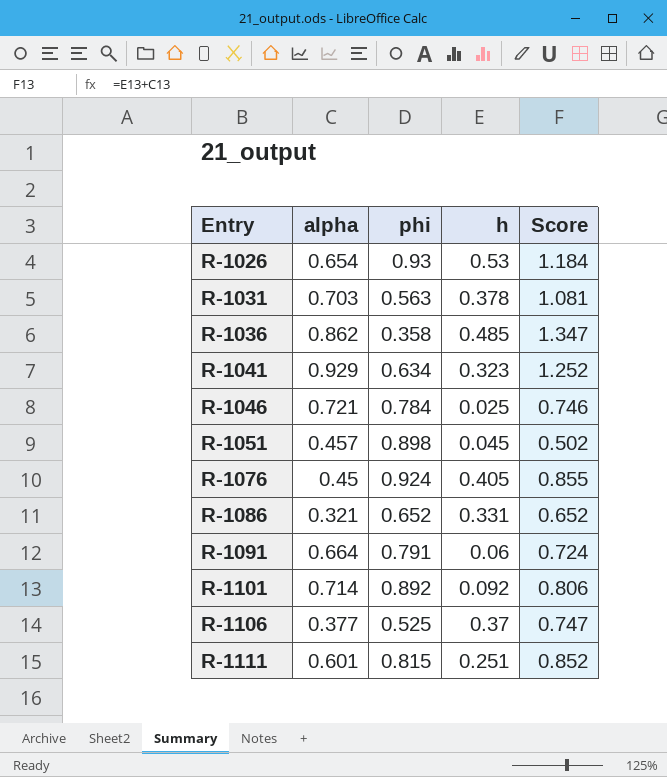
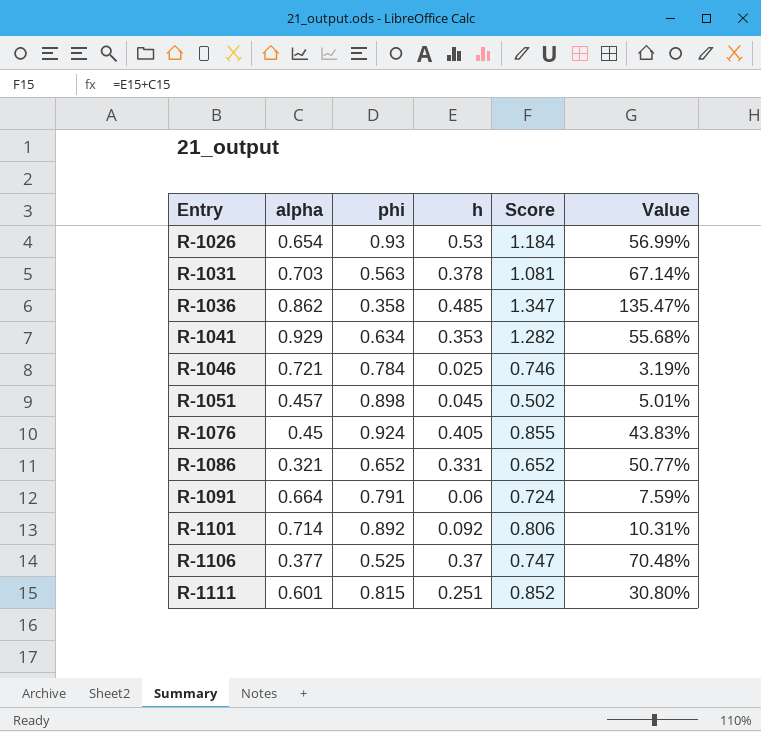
column Value | formula: none -> [h] / [phi]
R-1041 | h: 0.323 -> 0.353
R-1041 | Score: 1.252 -> 1.282

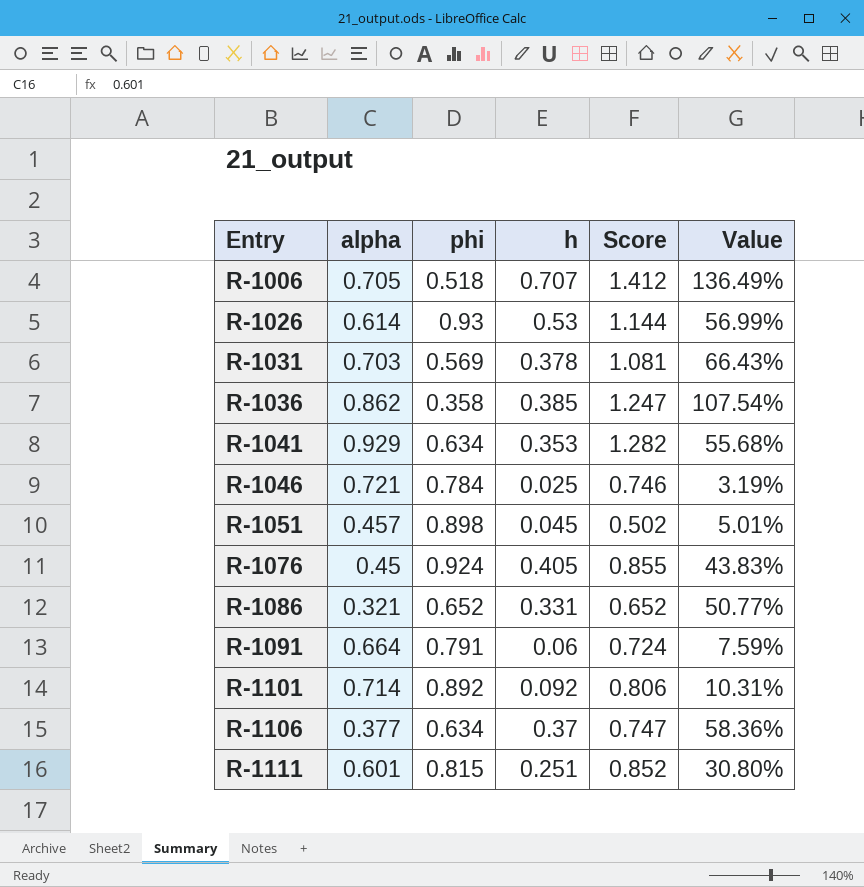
row R-1006: none -> 0.705 | 0.518 | 0.707 | 1.412 | 136.49%
R-1026 | alpha: 0.654 -> 0.614
R-1026 | Score: 1.184 -> 1.144
R-1031 | phi: 0.563 -> 0.569
R-1031 | Value: 67.14% -> 66.43%
R-1036 | h: 0.485 -> 0.385
R-1036 | Score: 1.347 -> 1.247
R-1036 | Value: 135.47% -> 107.54%
R-1106 | phi: 0.525 -> 0.634
R-1106 | Value: 70.48% -> 58.36%

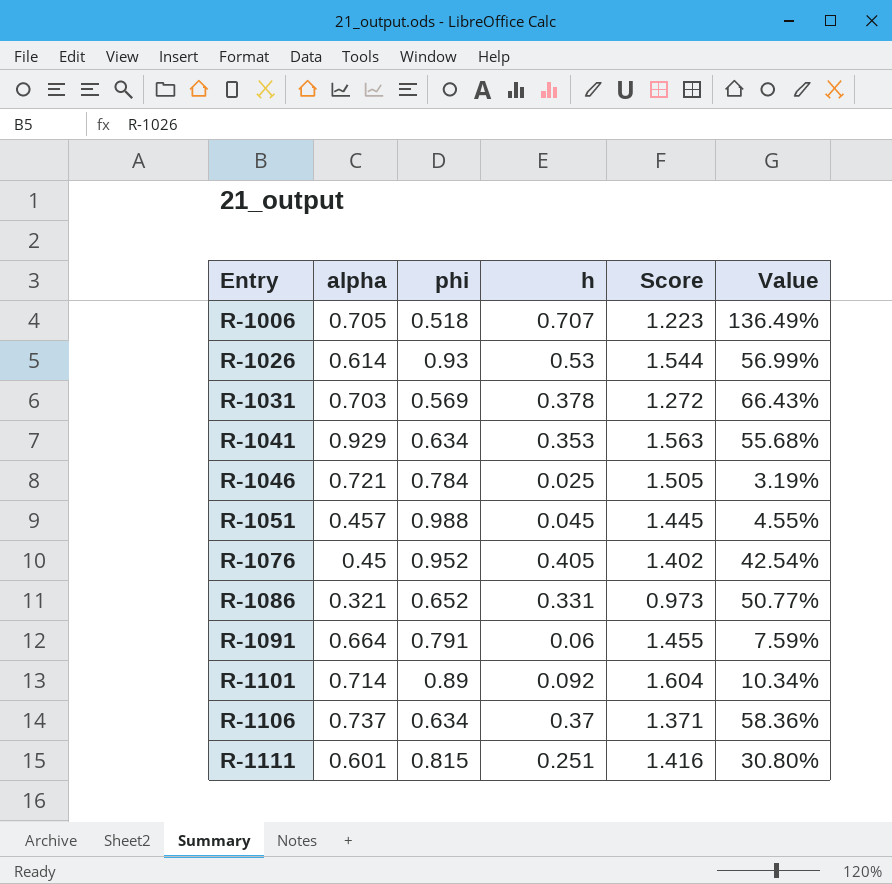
column Score | formula: [alpha] + [h] -> [alpha] + [phi]
row R-1036: 0.862 | 0.358 | 0.385 | 1.247 | 107.54% -> none
R-1051 | phi: 0.898 -> 0.988
R-1051 | Value: 5.01% -> 4.55%
R-1076 | phi: 0.924 -> 0.952
R-1076 | Value: 43.83% -> 42.54%
R-1101 | phi: 0.892 -> 0.89
R-1101 | Value: 10.31% -> 10.34%
R-1106 | alpha: 0.377 -> 0.737

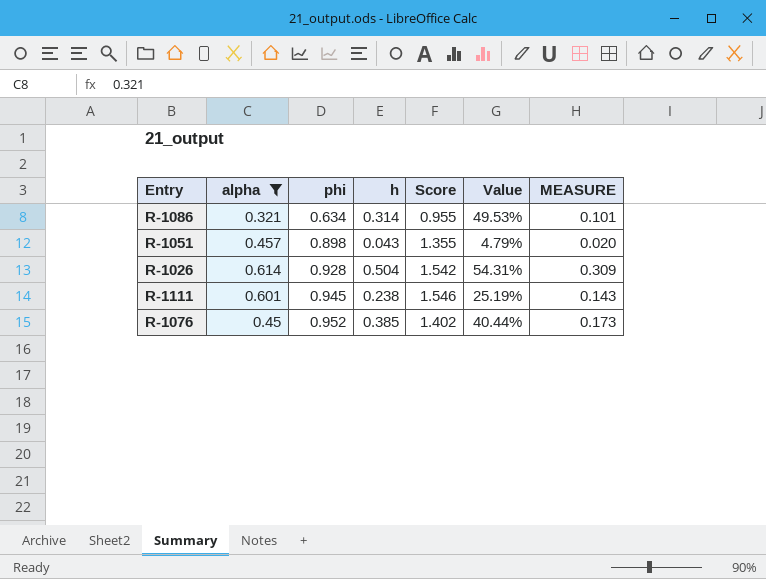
filter: none -> alpha <= 0.614
row order: Entry ascending -> phi ascending
column MEASURE | formula: none -> [alpha] * [h]
R-1086 | phi: 0.652 -> 0.634
R-1086 | h: 0.331 -> 0.314
R-1086 | Score: 0.973 -> 0.955
R-1086 | Value: 50.77% -> 49.53%
R-1051 | phi: 0.988 -> 0.898
R-1051 | h: 0.045 -> 0.043
R-1051 | Score: 1.445 -> 1.355
R-1051 | Value: 4.55% -> 4.79%
R-1026 | phi: 0.93 -> 0.928
R-1026 | h: 0.53 -> 0.504
R-1026 | Score: 1.544 -> 1.542
R-1026 | Value: 56.99% -> 54.31%
R-1111 | phi: 0.815 -> 0.945
R-1111 | h: 0.251 -> 0.238
R-1111 | Score: 1.416 -> 1.546
R-1111 | Value: 30.80% -> 25.19%
R-1076 | h: 0.405 -> 0.385
R-1076 | Value: 42.54% -> 40.44%

